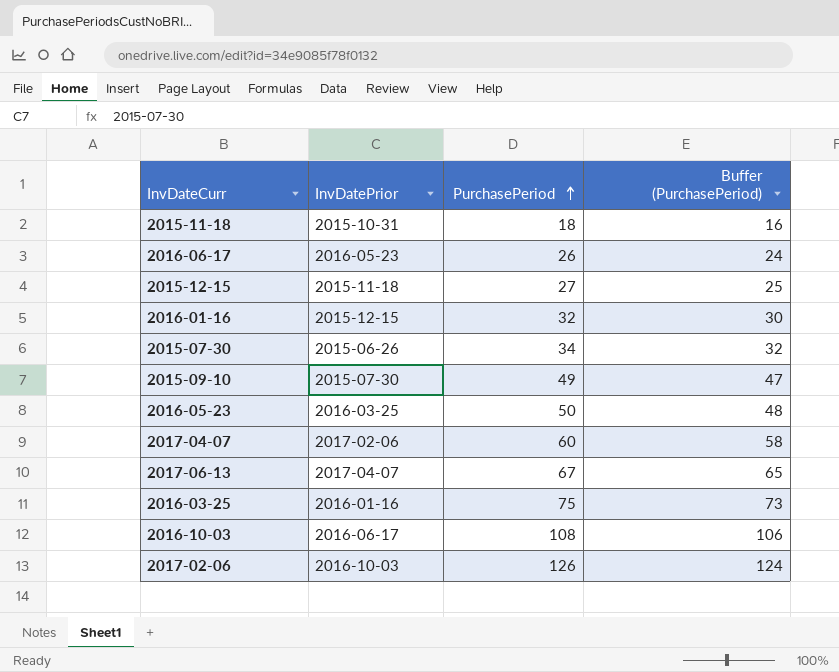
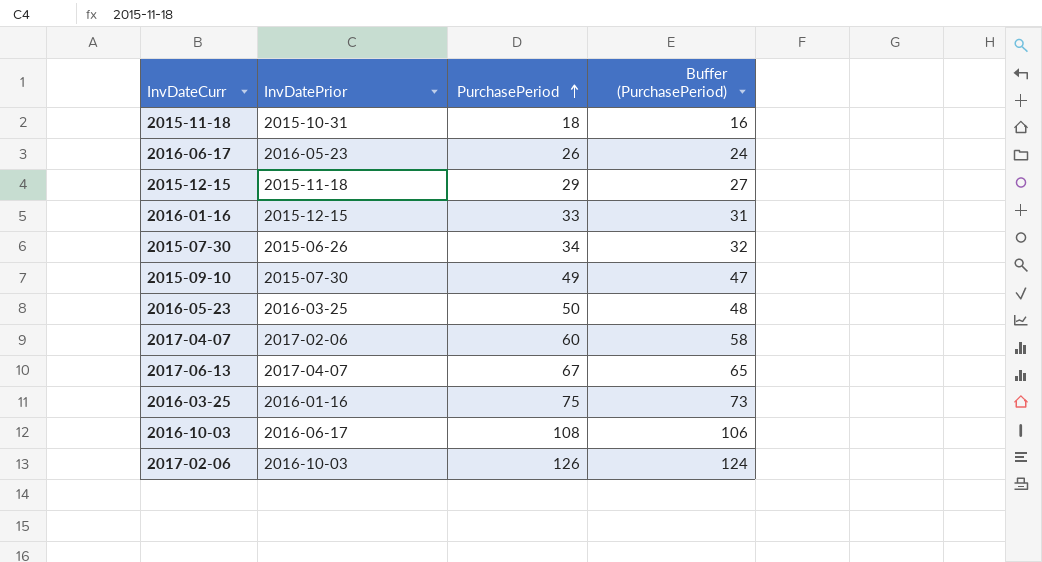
2015-12-15 | PurchasePeriod: 27 -> 29
2015-12-15 | Buffer (PurchasePeriod): 25 -> 27
2016-01-16 | PurchasePeriod: 32 -> 33
2016-01-16 | Buffer (PurchasePeriod): 30 -> 31

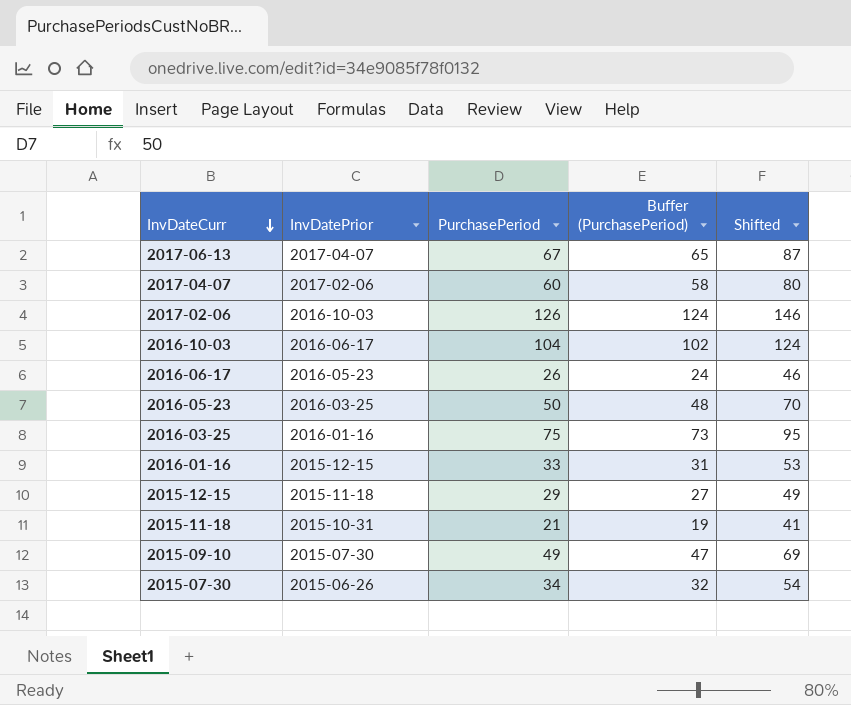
row order: PurchasePeriod ascending -> InvDateCurr descending
column Shifted | formula: none -> [PurchasePeriod] + 20
2016-10-03 | PurchasePeriod: 108 -> 104
2016-10-03 | Buffer (PurchasePeriod): 106 -> 102
2015-11-18 | PurchasePeriod: 18 -> 21
2015-11-18 | Buffer (PurchasePeriod): 16 -> 19

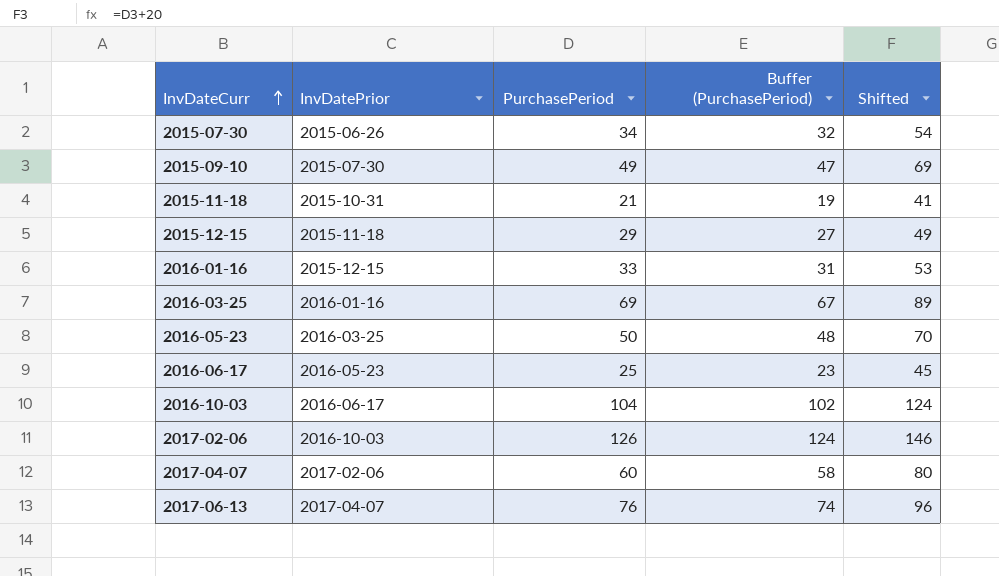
row order: InvDateCurr descending -> InvDateCurr ascending
2016-03-25 | PurchasePeriod: 75 -> 69
2016-03-25 | Buffer (PurchasePeriod): 73 -> 67
2016-03-25 | Shifted: 95 -> 89
2016-06-17 | PurchasePeriod: 26 -> 25
2016-06-17 | Buffer (PurchasePeriod): 24 -> 23
2016-06-17 | Shifted: 46 -> 45
2017-06-13 | PurchasePeriod: 67 -> 76
2017-06-13 | Buffer (PurchasePeriod): 65 -> 74
2017-06-13 | Shifted: 87 -> 96

